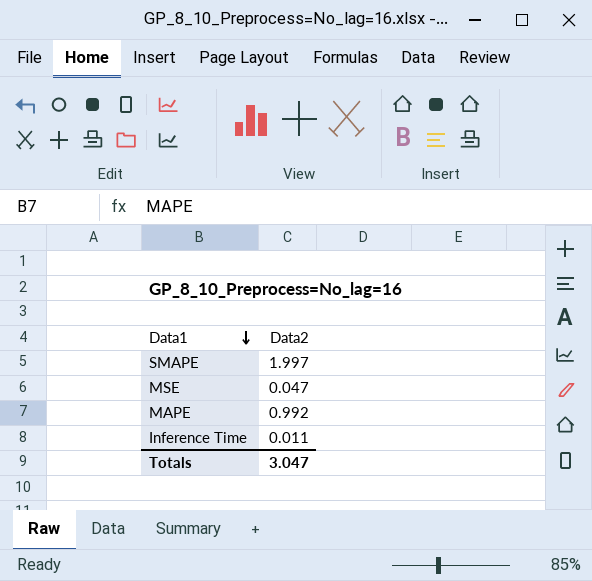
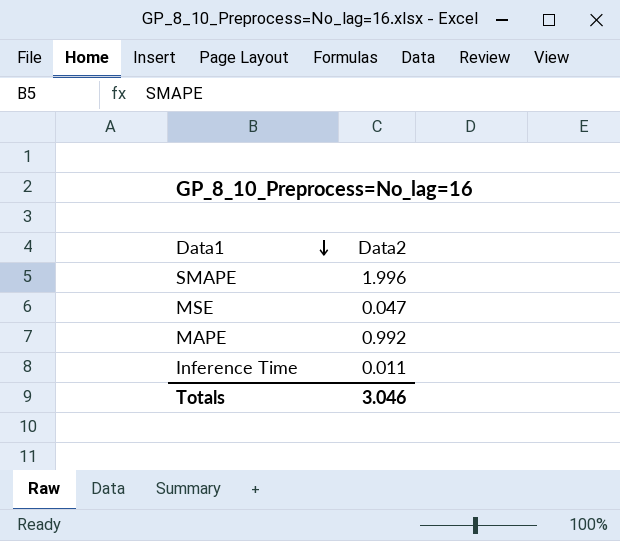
SMAPE | Data2: 1.997 -> 1.996
Totals | Data2: 3.047 -> 3.046

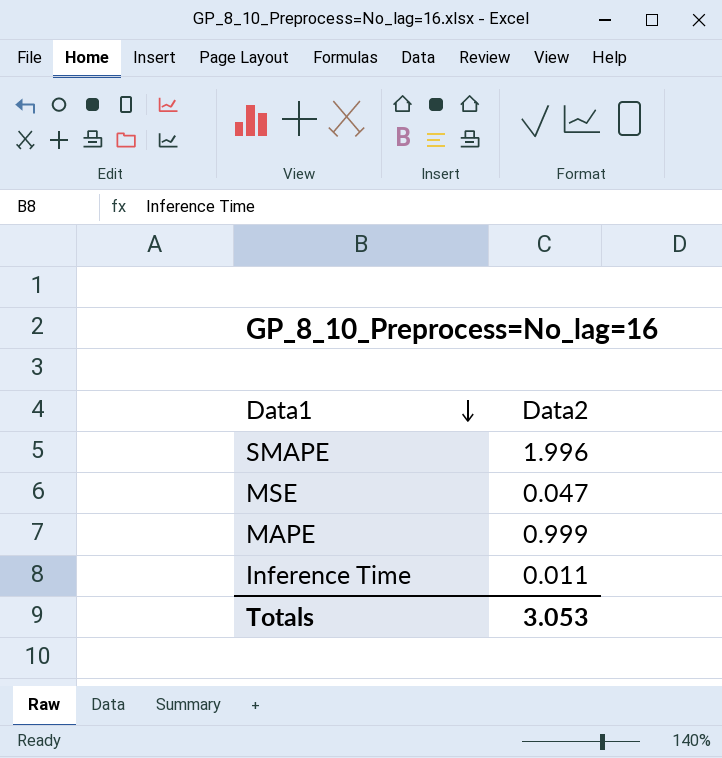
MAPE | Data2: 0.992 -> 0.999
Totals | Data2: 3.046 -> 3.053

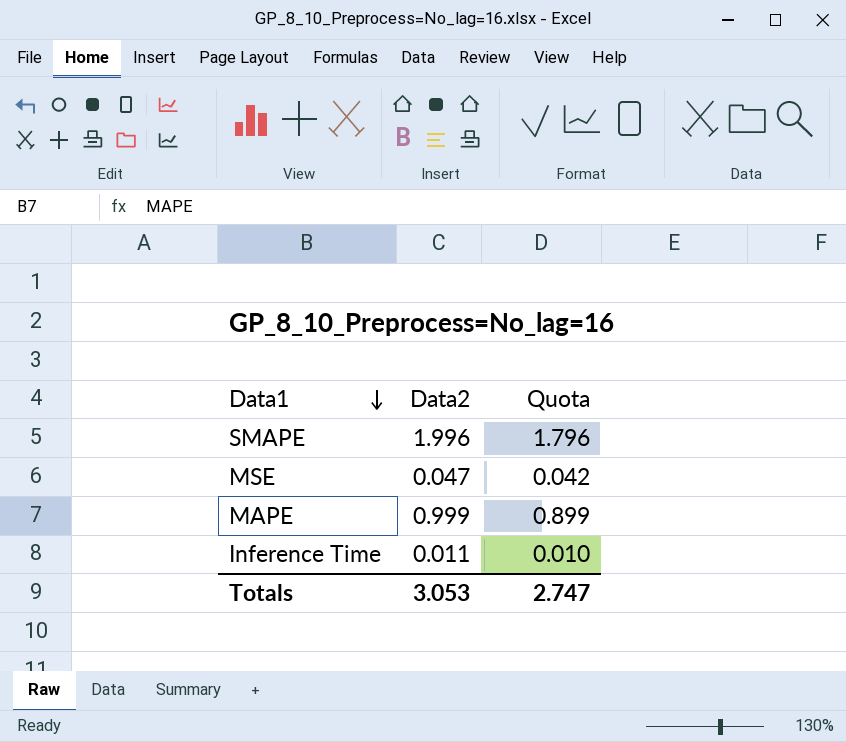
column Quota | formula: none -> [Data2] * 0.9

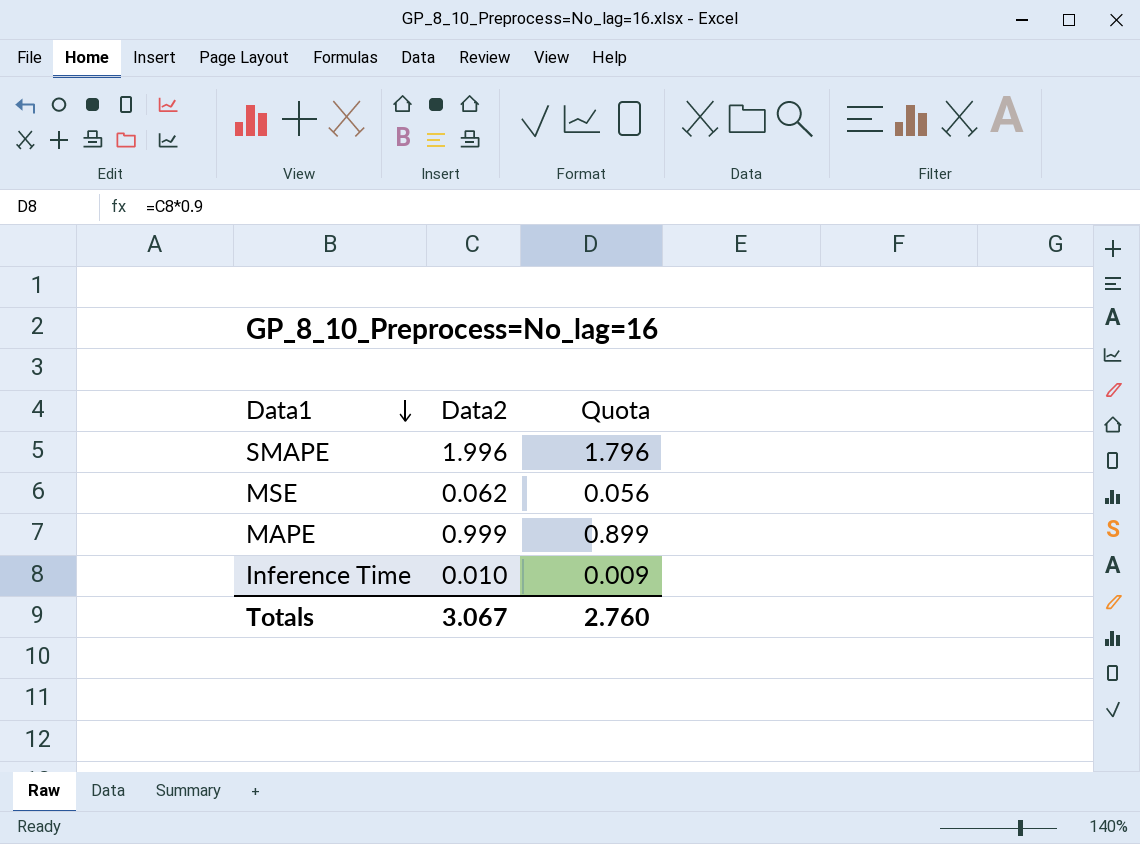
MSE | Data2: 0.047 -> 0.062
MSE | Quota: 0.042 -> 0.056
Inference Time | Data2: 0.011 -> 0.010
Inference Time | Quota: 0.010 -> 0.009
Totals | Data2: 3.053 -> 3.067
Totals | Quota: 2.747 -> 2.760

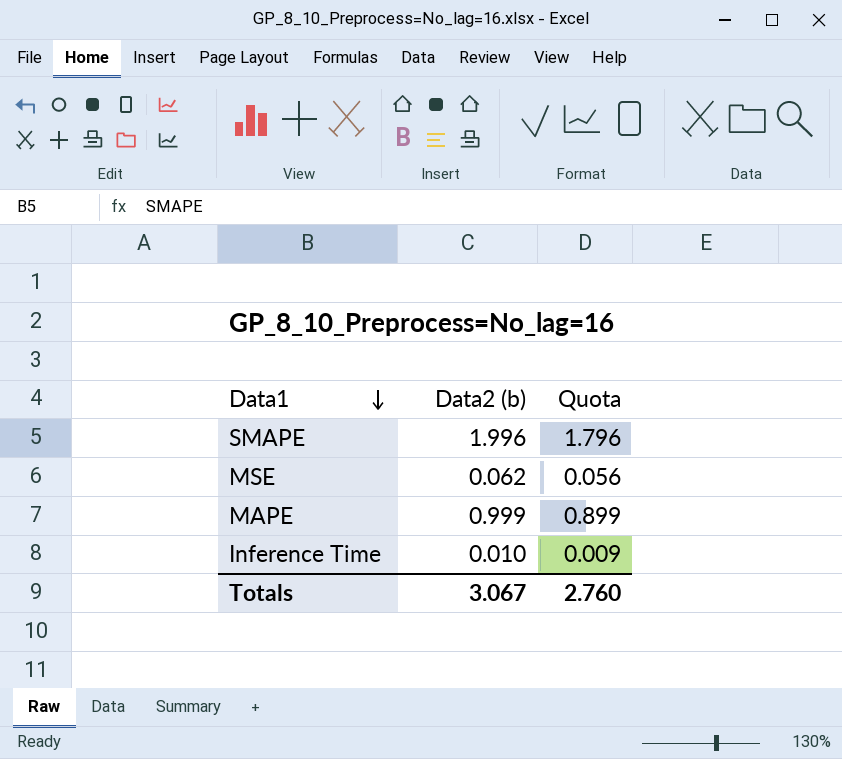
column name: Data2 -> Data2 (b)

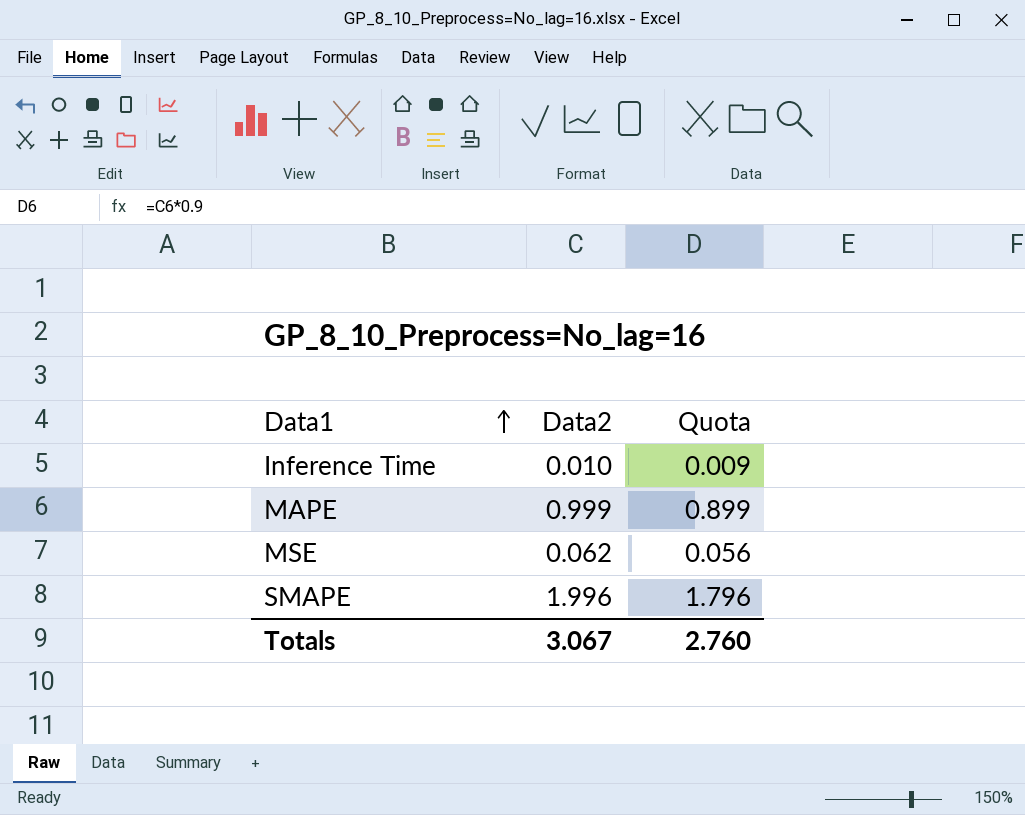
row order: Data1 descending -> Data1 ascending
column name: Data2 (b) -> Data2

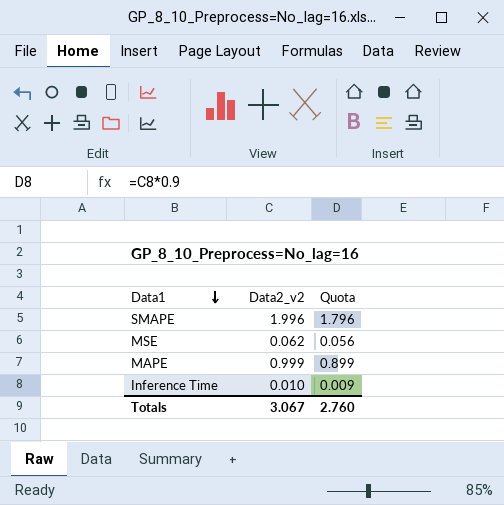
row order: Data1 ascending -> Data1 descending
column name: Data2 -> Data2_v2

